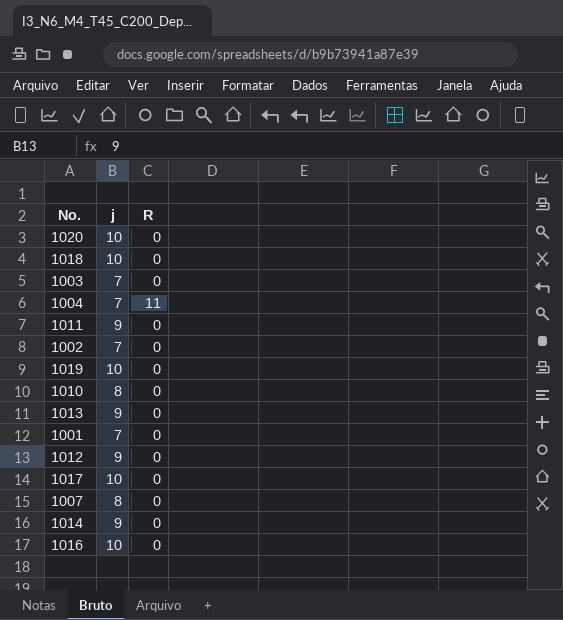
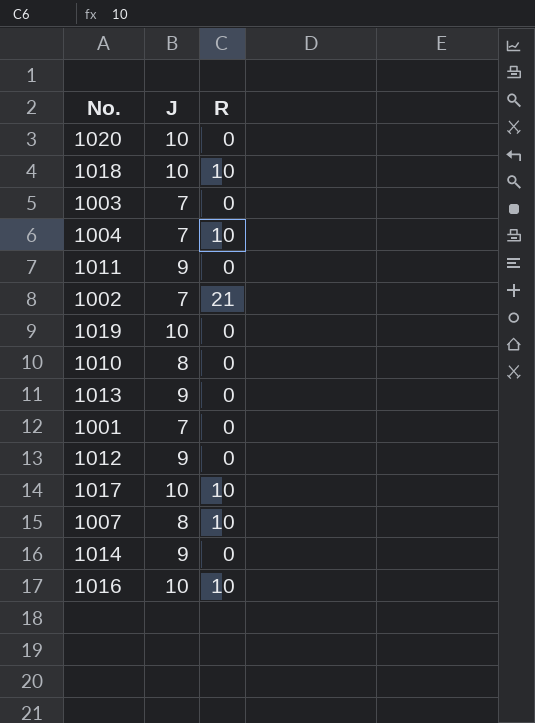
column name: j -> J
1018 | R: 0 -> 10
1004 | R: 11 -> 10
1002 | R: 0 -> 21
1017 | R: 0 -> 10
1007 | R: 0 -> 10
1016 | R: 0 -> 10

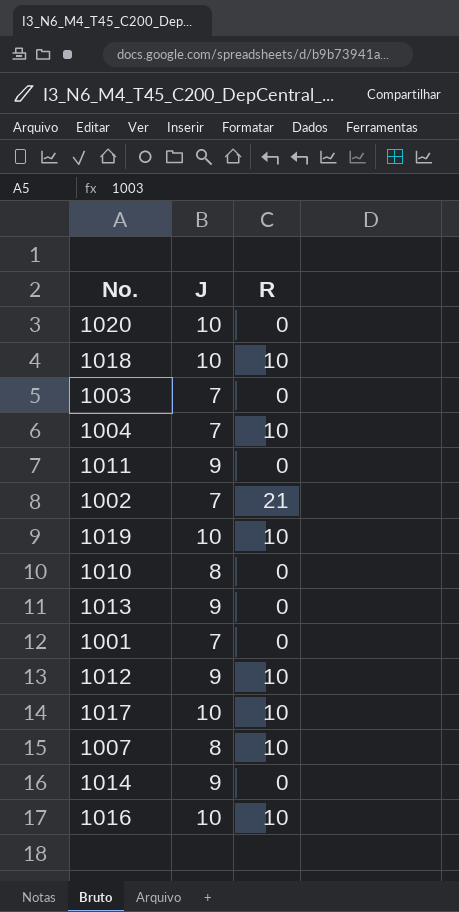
1019 | R: 0 -> 10
1012 | R: 0 -> 10

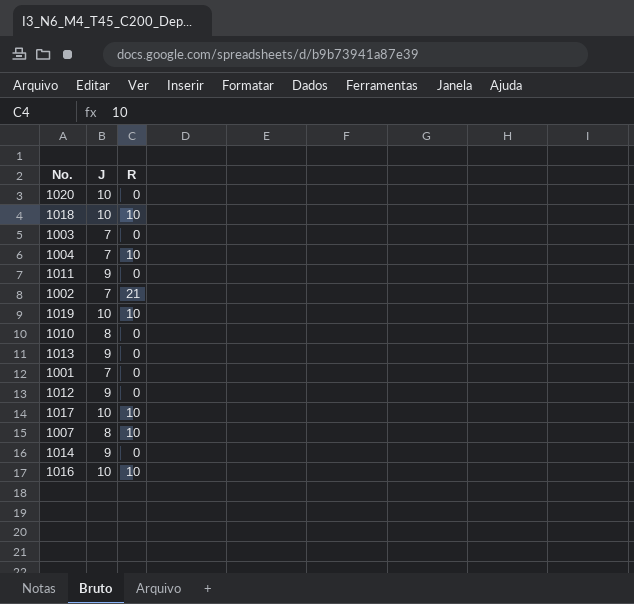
1012 | R: 10 -> 0

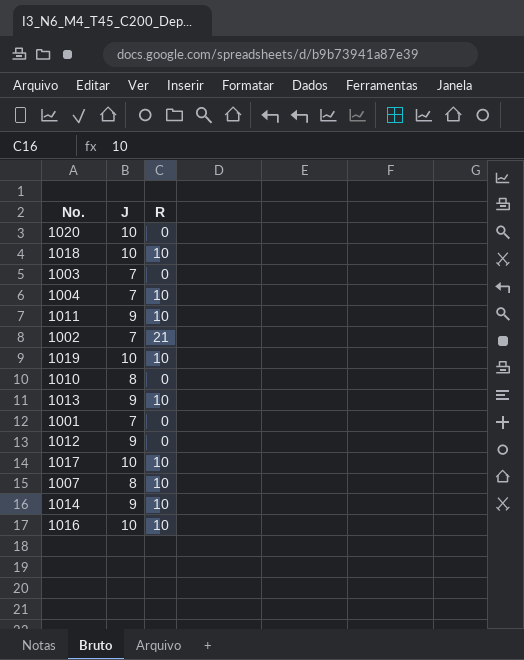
1011 | R: 0 -> 10
1013 | R: 0 -> 10
1014 | R: 0 -> 10

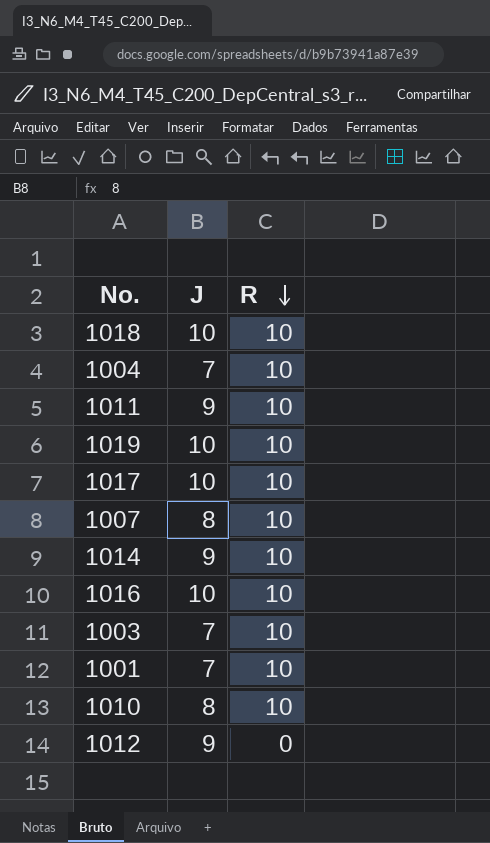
row order: none -> R descending
row 1020: 10 | 0 -> none
row 1002: 7 | 21 -> none
row 1013: 9 | 10 -> none
1003 | R: 0 -> 10
1001 | R: 0 -> 10
1010 | R: 0 -> 10

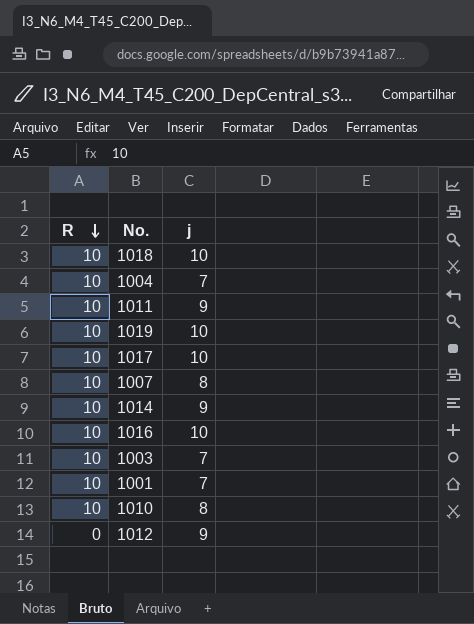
column R | position: 3 -> 1
column name: J -> j

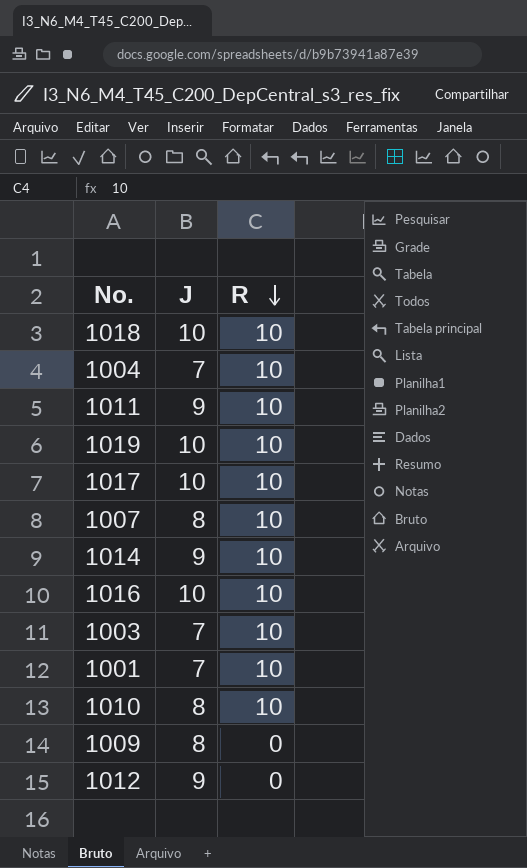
column name: j -> J
column R | position: 1 -> 3
row 1009: none -> 8 | 0

